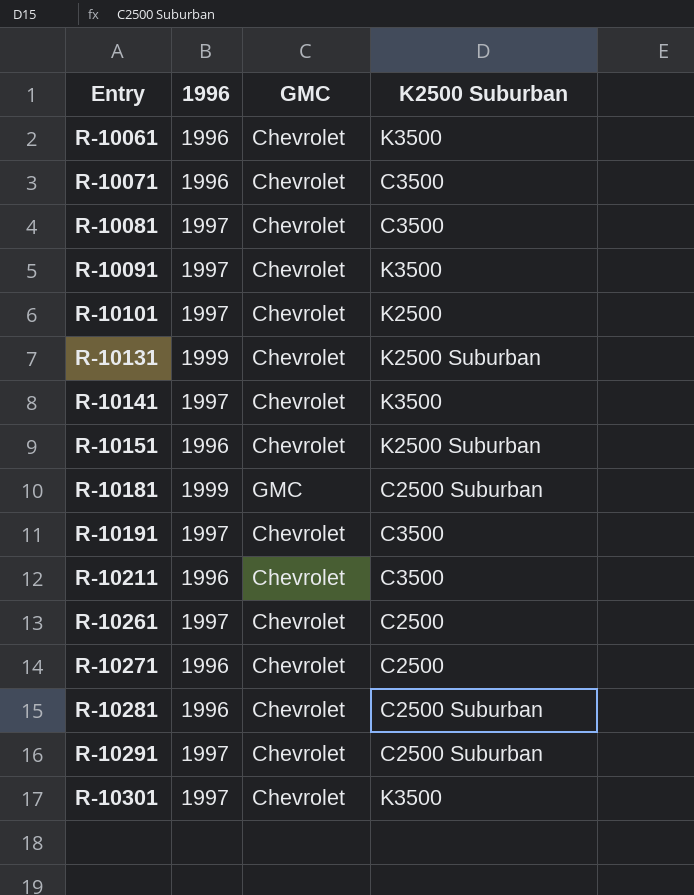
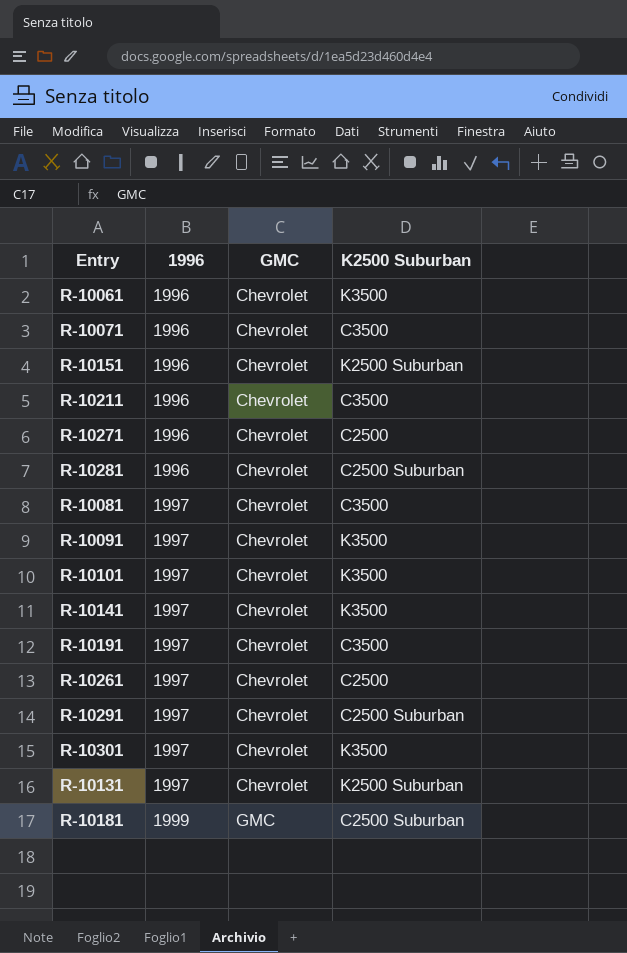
row order: Entry ascending -> 1996 ascending
R-10101 | K2500 Suburban: K2500 -> K3500
R-10131 | 1996: 1999 -> 1997

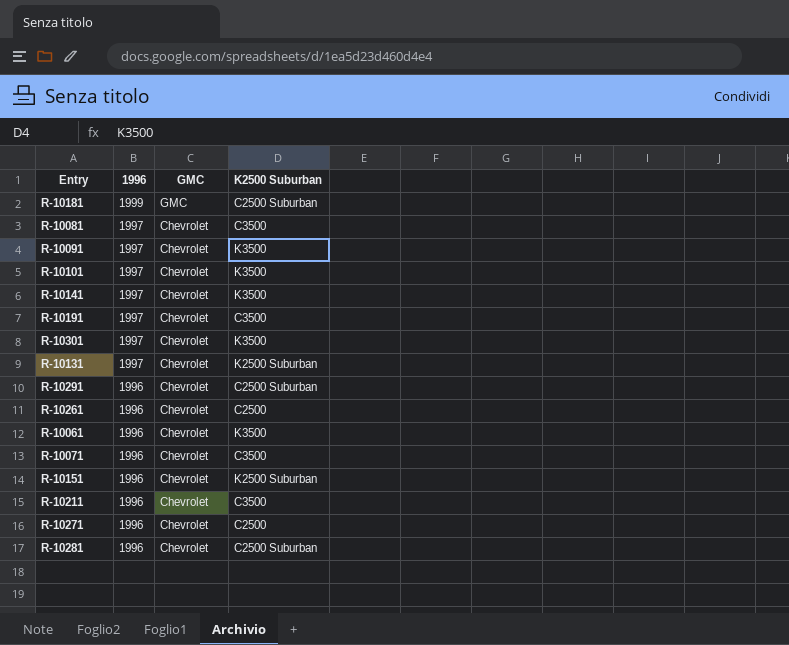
row order: 1996 ascending -> 1996 descending
R-10291 | 1996: 1997 -> 1996
R-10261 | 1996: 1997 -> 1996

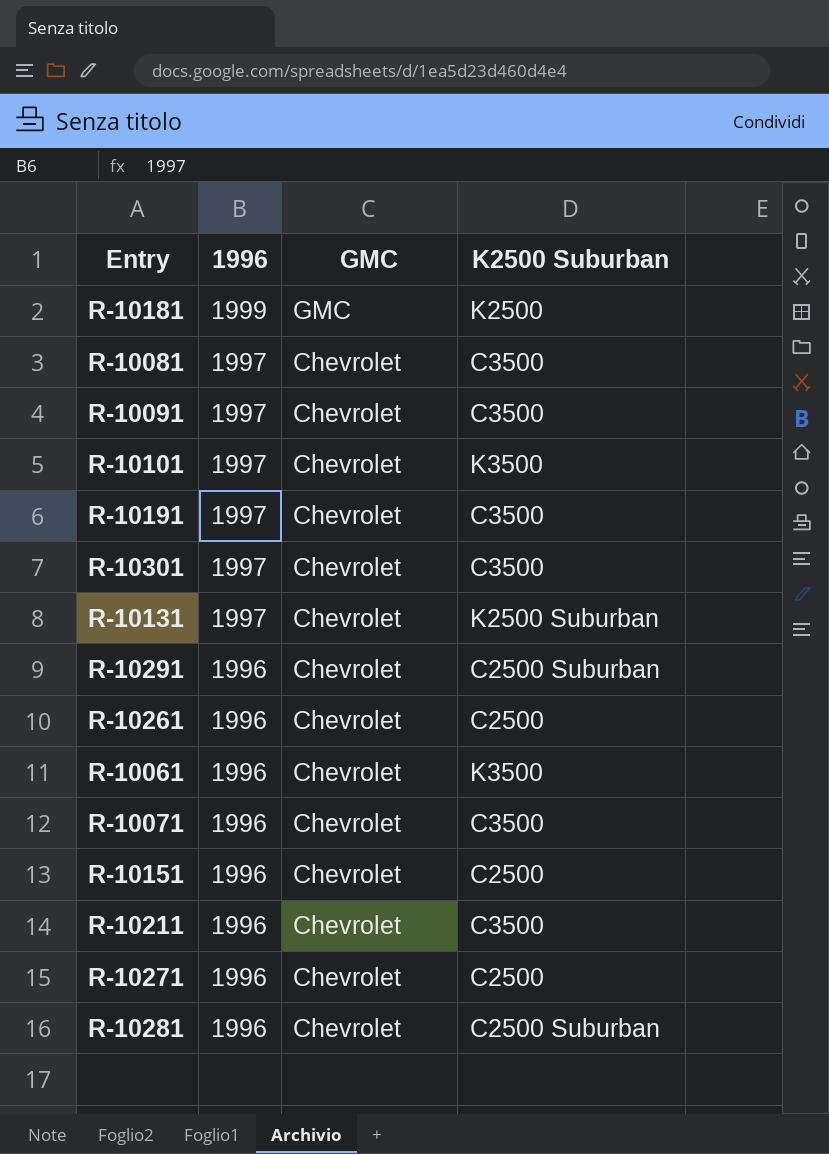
row R-10141: 1997 | Chevrolet | K3500 -> none
R-10181 | K2500 Suburban: C2500 Suburban -> K2500
R-10091 | K2500 Suburban: K3500 -> C3500
R-10301 | K2500 Suburban: K3500 -> C3500
R-10151 | K2500 Suburban: K2500 Suburban -> C2500

